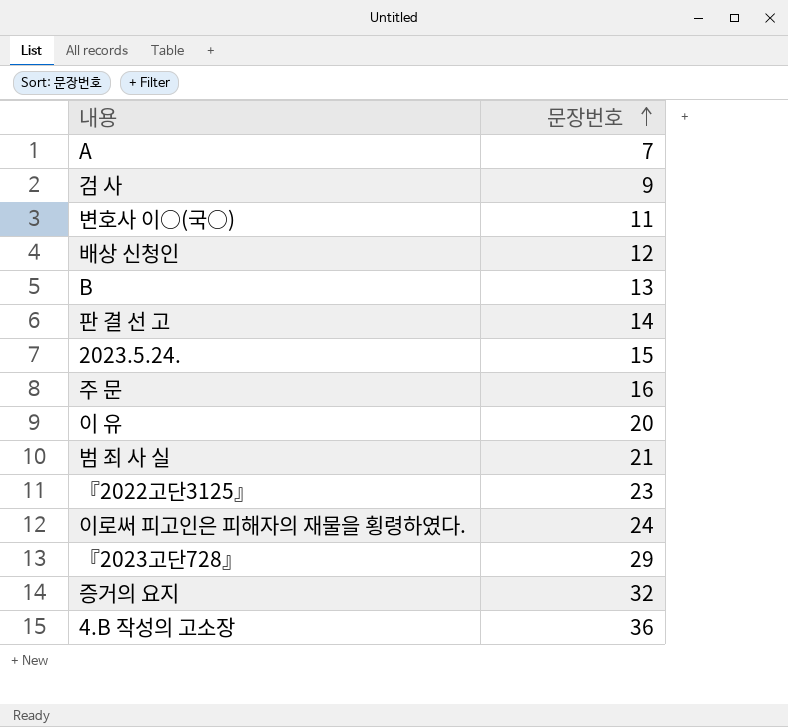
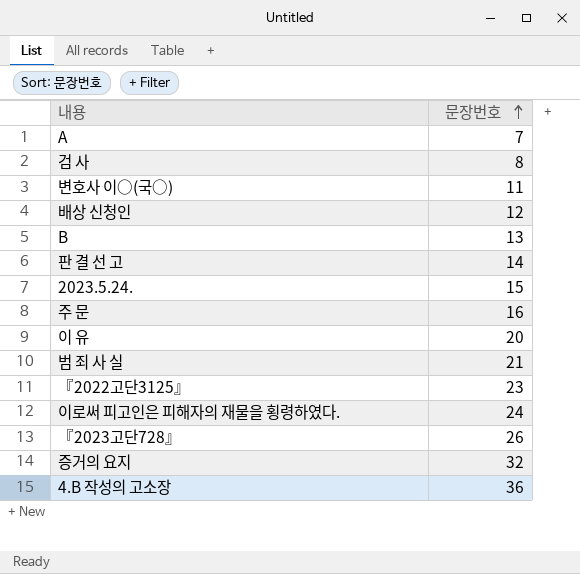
검 사 | 문장번호: 9 -> 8
『2023고단728』 | 문장번호: 29 -> 26

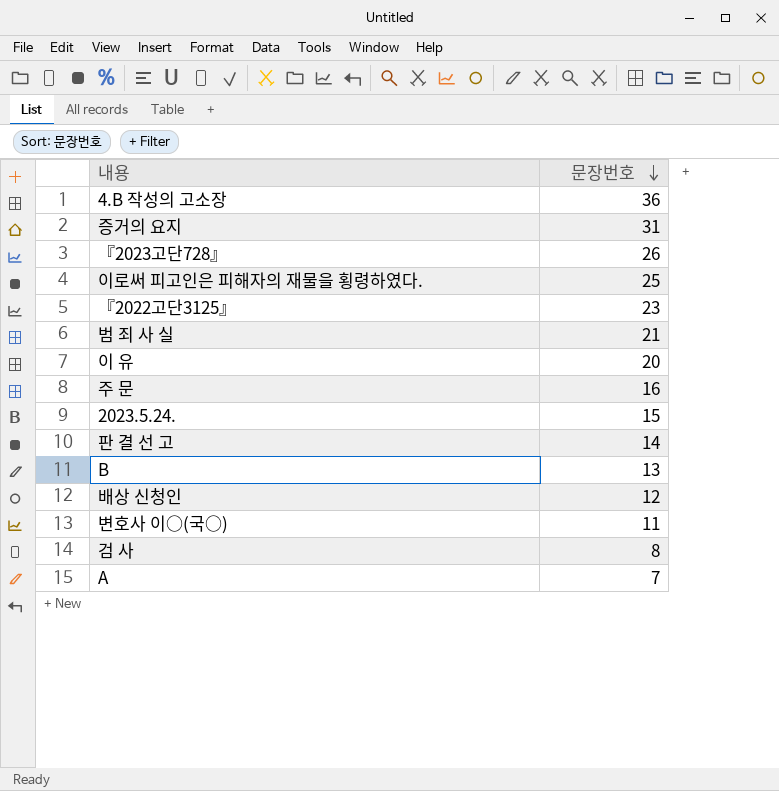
row order: 문장번호 ascending -> 문장번호 descending
증거의 요지 | 문장번호: 32 -> 31
이로써 피고인은 피해자의 재물을 횡령하였다. | 문장번호: 24 -> 25

